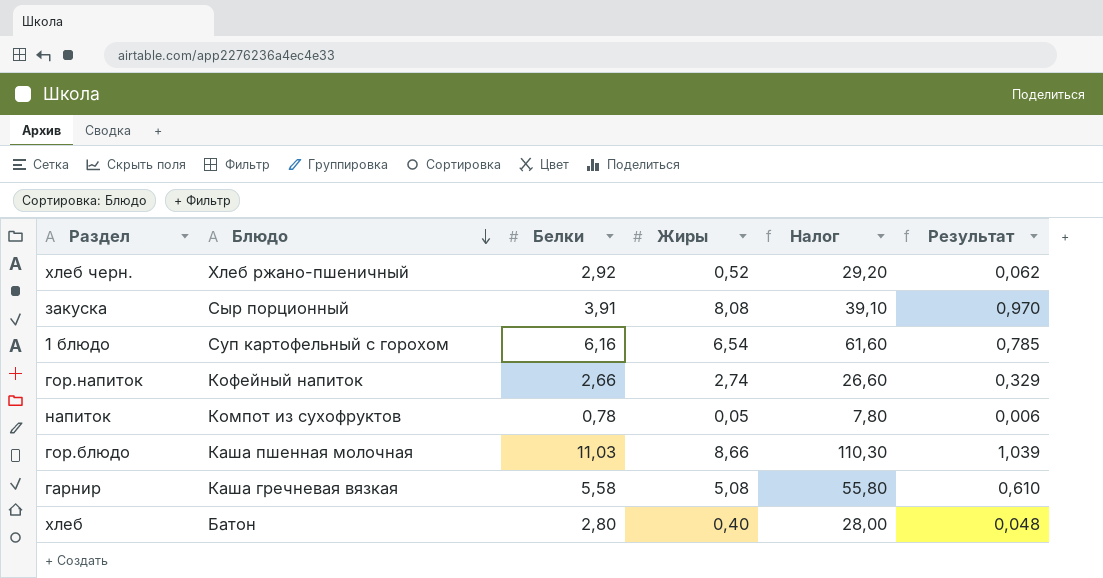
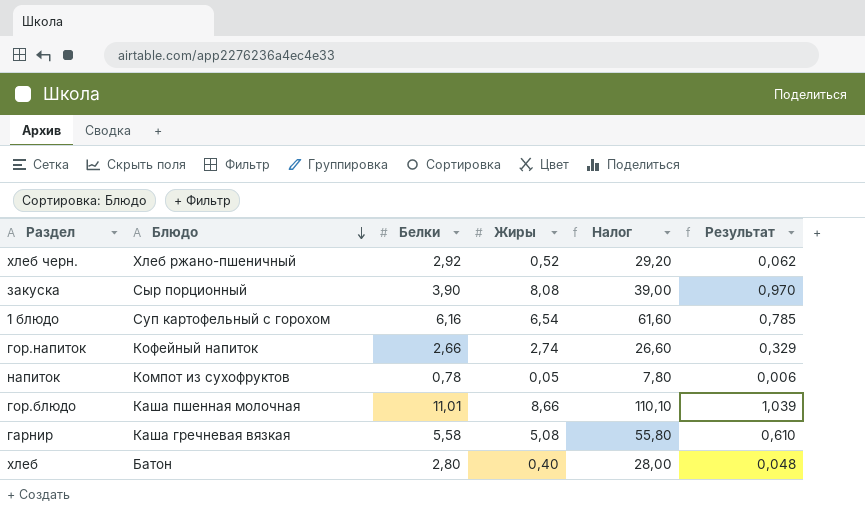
закуска | Белки: 3,91 -> 3,90
закуска | Налог: 39,10 -> 39,00
гор.блюдо | Белки: 11,03 -> 11,01
гор.блюдо | Налог: 110,30 -> 110,10

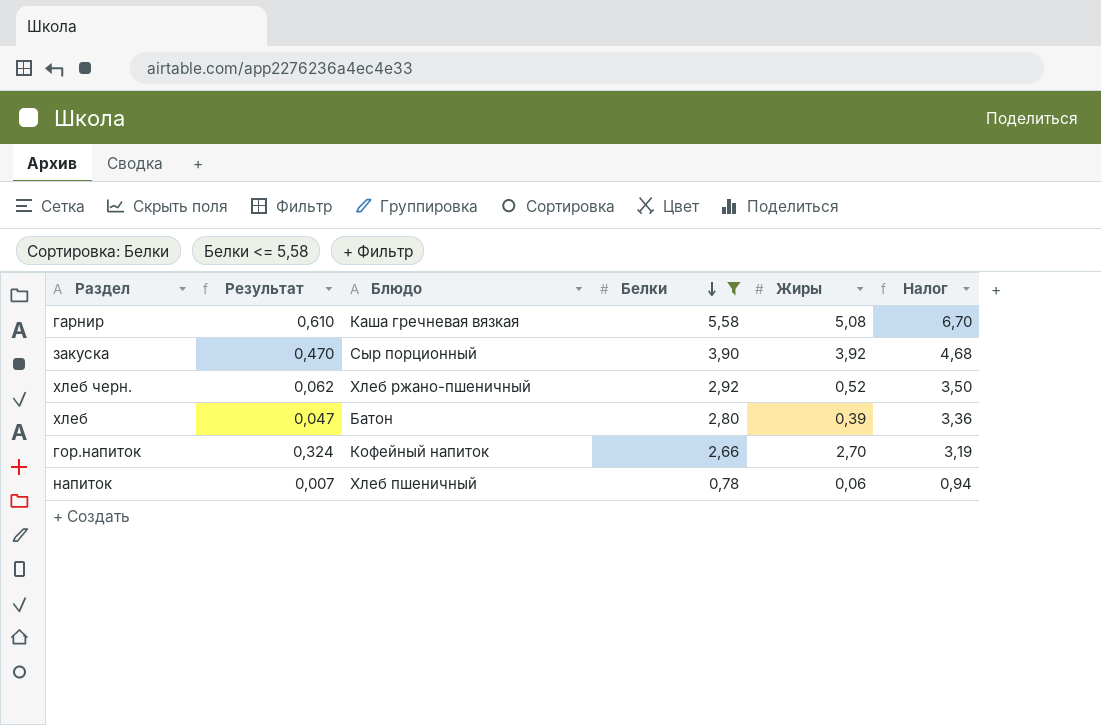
filter: none -> Белки <= 5,58
row order: Блюдо descending -> Белки descending
column Результат | position: 6 -> 2
column Налог | formula: [Белки] * 10 -> [Белки] * 1,2
закуска | Результат: 0,970 -> 0,470
закуска | Жиры: 8,08 -> 3,92
хлеб | Результат: 0,048 -> 0,047
хлеб | Жиры: 0,40 -> 0,39
гор.напиток | Результат: 0,329 -> 0,324
гор.напиток | Жиры: 2,74 -> 2,70
напиток | Результат: 0,006 -> 0,007
напиток | Блюдо: Компот из сухофруктов -> Хлеб пшеничный
напиток | Жиры: 0,05 -> 0,06

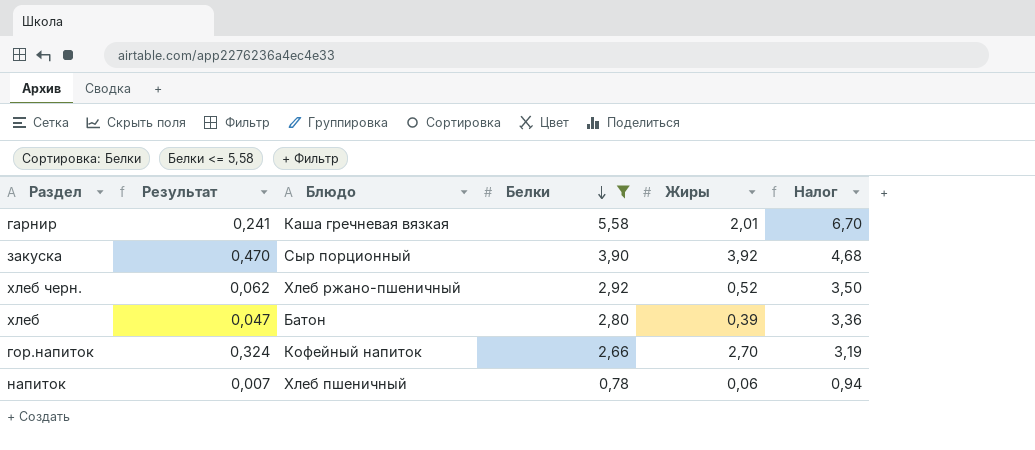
гарнир | Результат: 0,610 -> 0,241
гарнир | Жиры: 5,08 -> 2,01

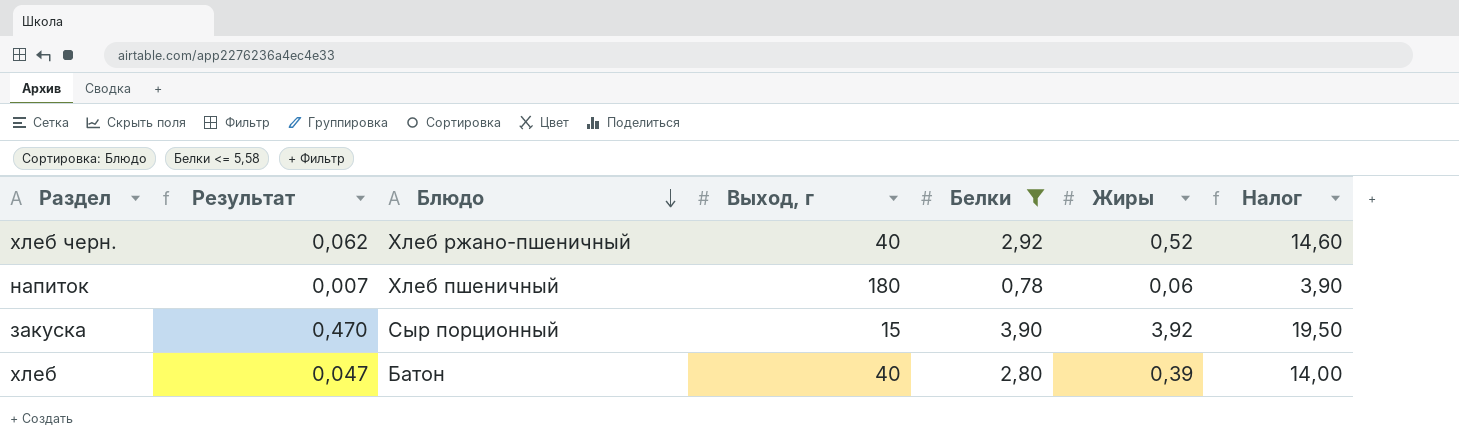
row order: Белки descending -> Блюдо descending
column Выход, г | position: none -> 4
column Налог | formula: [Белки] * 1,2 -> [Белки] * 5
row гарнир: 0,241 | Каша гречневая вязкая | 5,58 | 2,01 | 6,70 -> none
row гор.напиток: 0,324 | Кофейный напиток | 2,66 | 2,70 | 3,19 -> none

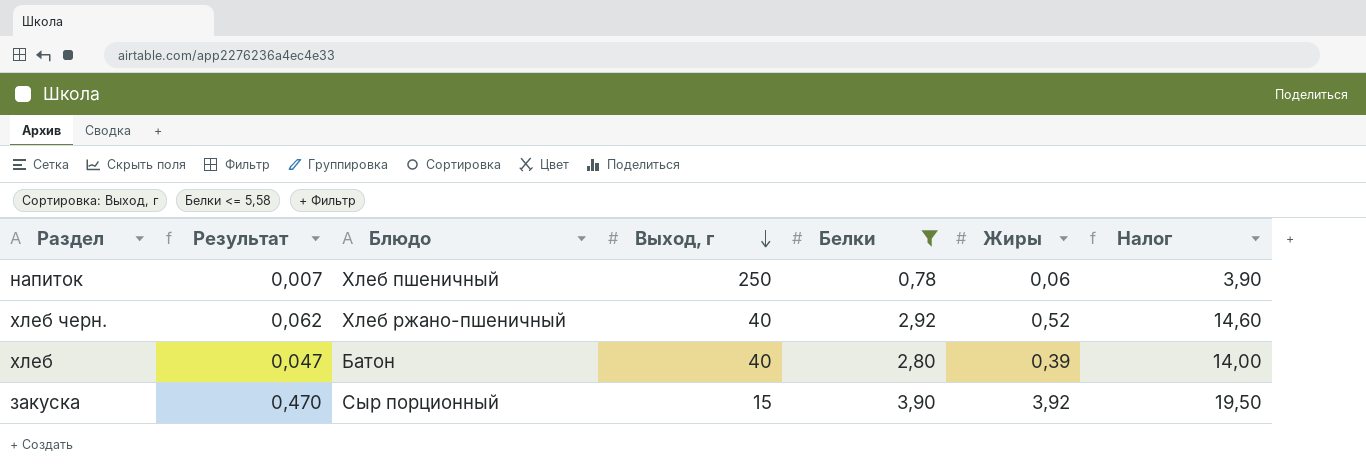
row order: Блюдо descending -> Выход, г descending
напиток | Выход, г: 180 -> 250

